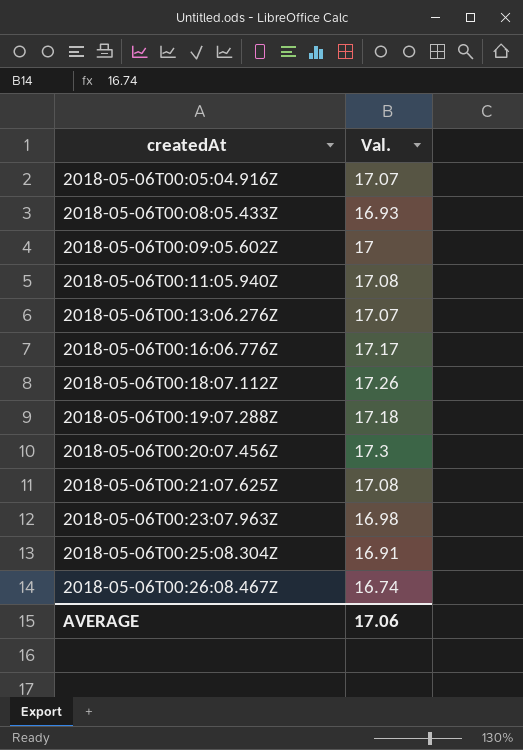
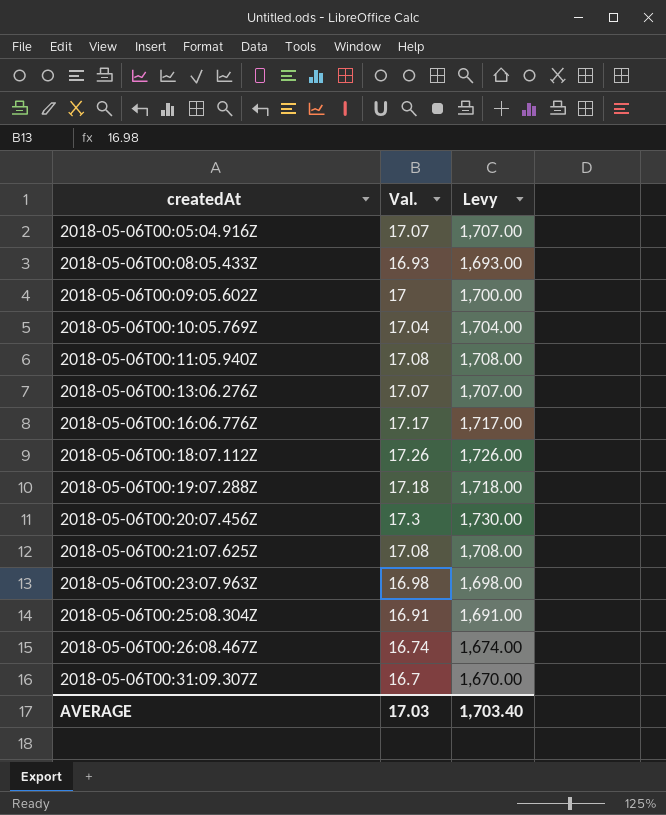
column Levy | formula: none -> [Val.] * 100
row 2018-05-06T00:10:05.769Z: none -> 17.04 | 1,704.00
row 2018-05-06T00:31:09.307Z: none -> 16.7 | 1,670.00
AVERAGE | Val.: 17.06 -> 17.03

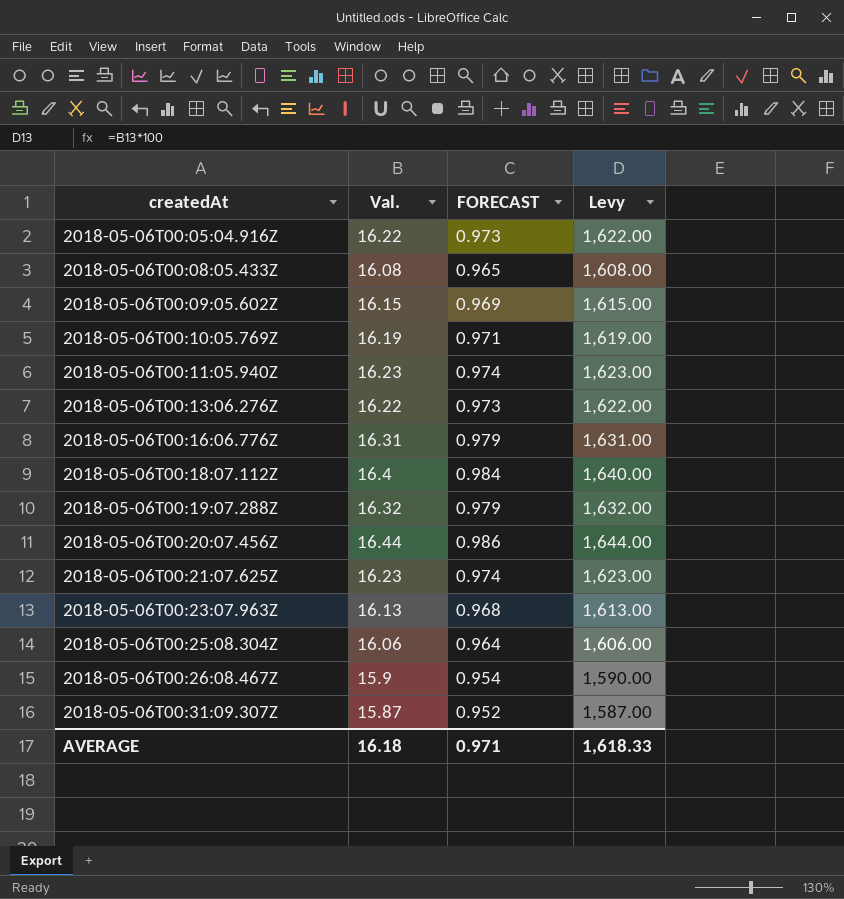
column FORECAST | formula: none -> [Val.] * 0.06
2018-05-06T00:05:04.916Z | Val.: 17.07 -> 16.22
2018-05-06T00:05:04.916Z | Levy: 1,707.00 -> 1,622.00
2018-05-06T00:08:05.433Z | Val.: 16.93 -> 16.08
2018-05-06T00:08:05.433Z | Levy: 1,693.00 -> 1,608.00
2018-05-06T00:09:05.602Z | Val.: 17 -> 16.15
2018-05-06T00:09:05.602Z | Levy: 1,700.00 -> 1,615.00
2018-05-06T00:10:05.769Z | Val.: 17.04 -> 16.19
2018-05-06T00:10:05.769Z | Levy: 1,704.00 -> 1,619.00
2018-05-06T00:11:05.940Z | Val.: 17.08 -> 16.23
2018-05-06T00:11:05.940Z | Levy: 1,708.00 -> 1,623.00
2018-05-06T00:13:06.276Z | Val.: 17.07 -> 16.22
2018-05-06T00:13:06.276Z | Levy: 1,707.00 -> 1,622.00
2018-05-06T00:16:06.776Z | Val.: 17.17 -> 16.31
2018-05-06T00:16:06.776Z | Levy: 1,717.00 -> 1,631.00
2018-05-06T00:18:07.112Z | Val.: 17.26 -> 16.4
2018-05-06T00:18:07.112Z | Levy: 1,726.00 -> 1,640.00
2018-05-06T00:19:07.288Z | Val.: 17.18 -> 16.32
2018-05-06T00:19:07.288Z | Levy: 1,718.00 -> 1,632.00
2018-05-06T00:20:07.456Z | Val.: 17.3 -> 16.44
2018-05-06T00:20:07.456Z | Levy: 1,730.00 -> 1,644.00
2018-05-06T00:21:07.625Z | Val.: 17.08 -> 16.23
2018-05-06T00:21:07.625Z | Levy: 1,708.00 -> 1,623.00
2018-05-06T00:23:07.963Z | Val.: 16.98 -> 16.13
2018-05-06T00:23:07.963Z | Levy: 1,698.00 -> 1,613.00
2018-05-06T00:25:08.304Z | Val.: 16.91 -> 16.06
2018-05-06T00:25:08.304Z | Levy: 1,691.00 -> 1,606.00
2018-05-06T00:26:08.467Z | Val.: 16.74 -> 15.9
2018-05-06T00:26:08.467Z | Levy: 1,674.00 -> 1,590.00
2018-05-06T00:31:09.307Z | Val.: 16.7 -> 15.87
2018-05-06T00:31:09.307Z | Levy: 1,670.00 -> 1,587.00
AVERAGE | Val.: 17.03 -> 16.18
AVERAGE | Levy: 1,703.40 -> 1,618.33

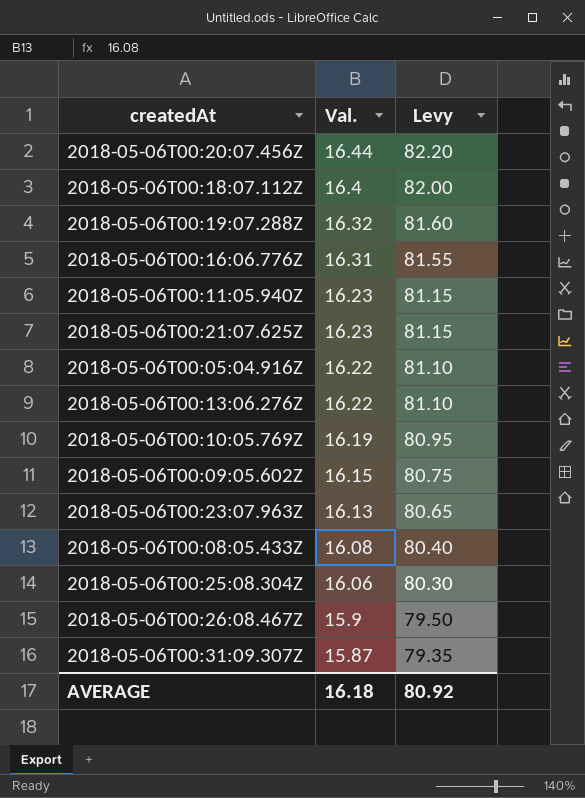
row order: createdAt ascending -> Val. descending
column FORECAST | formula: [Val.] * 0.06 -> none
column Levy | formula: [Val.] * 100 -> [Val.] * 5
AVERAGE | Levy: 1,618.33 -> 80.92

